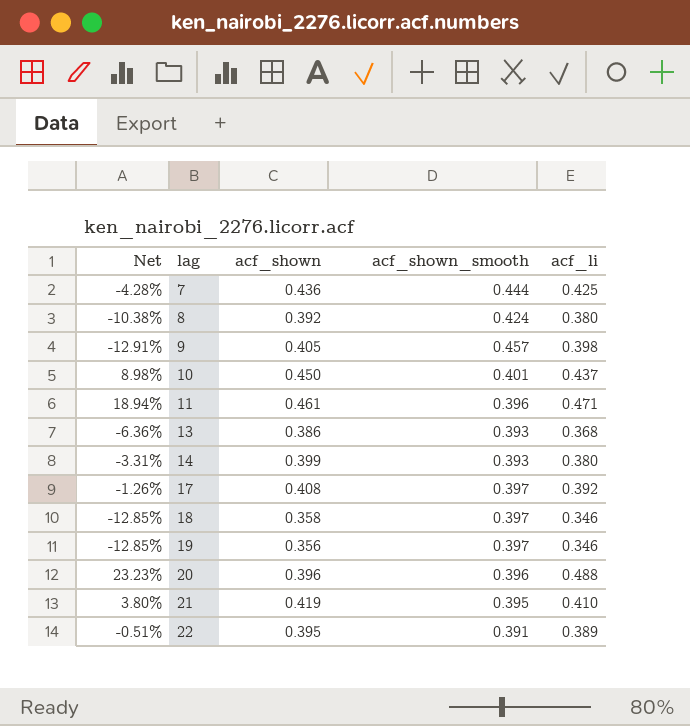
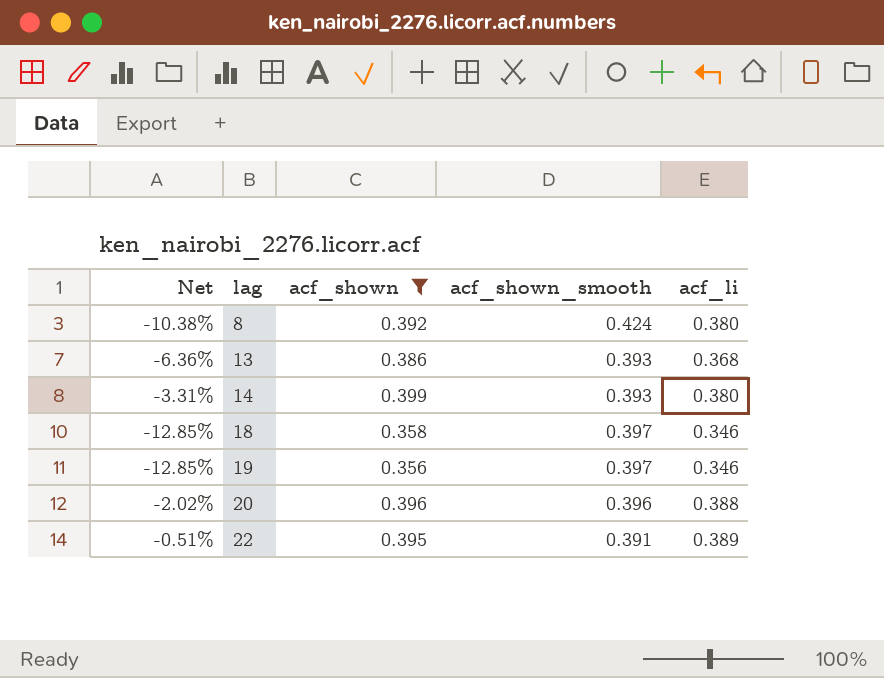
filter: none -> acf_shown <= 0.399
20 | Net: 23.23% -> -2.02%
20 | acf_li: 0.488 -> 0.388

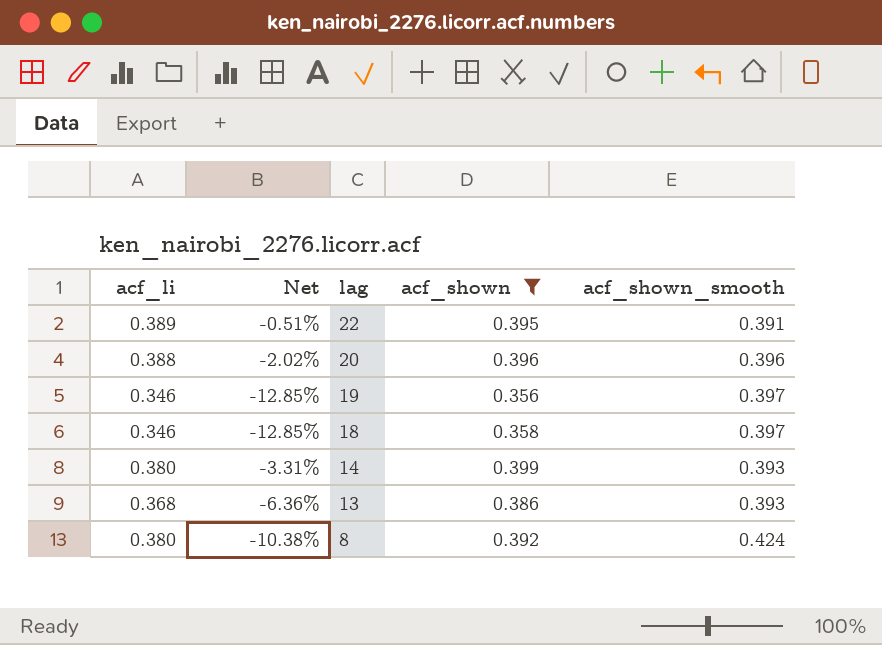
row order: lag ascending -> lag descending
column acf_li | position: 5 -> 1

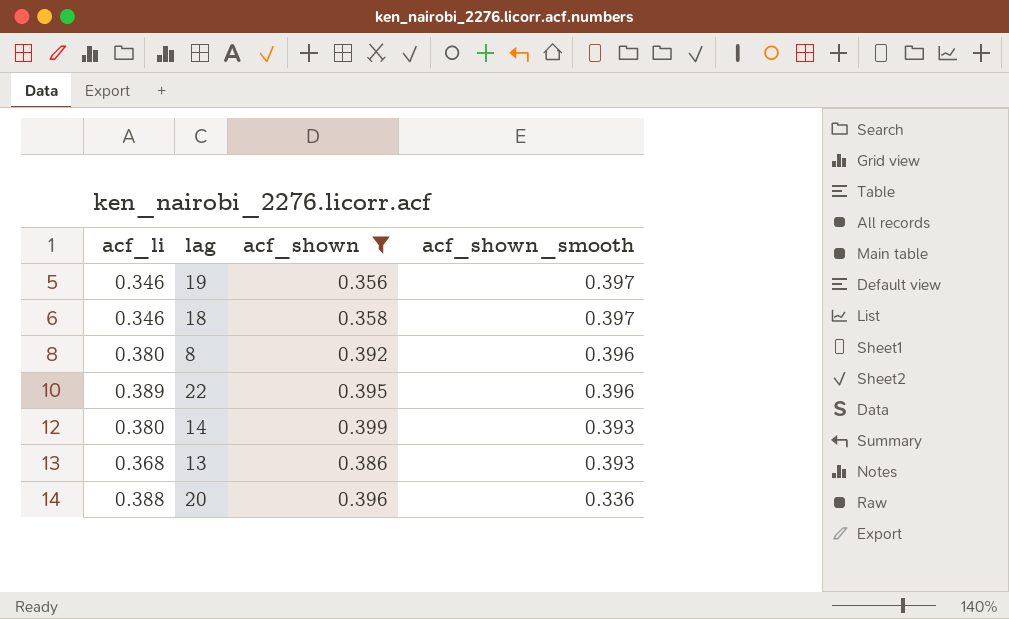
row order: lag descending -> acf_shown_smooth descending
column Net | formula: ([acf_li] - [acf_shown_smooth]) / [acf_shown_smooth] -> none
8 | acf_shown_smooth: 0.424 -> 0.396
22 | acf_shown_smooth: 0.391 -> 0.396
20 | acf_shown_smooth: 0.396 -> 0.336

